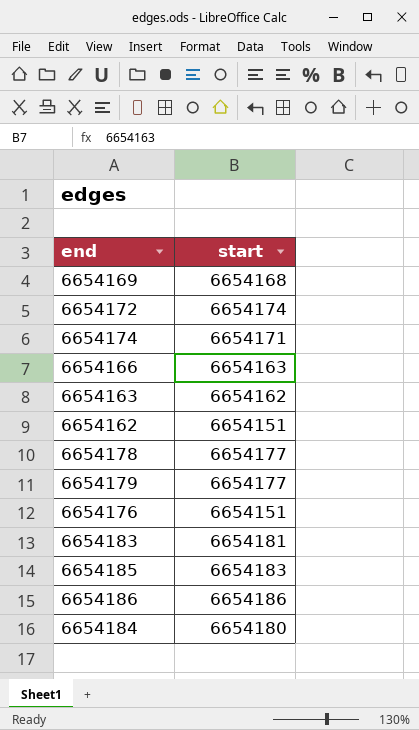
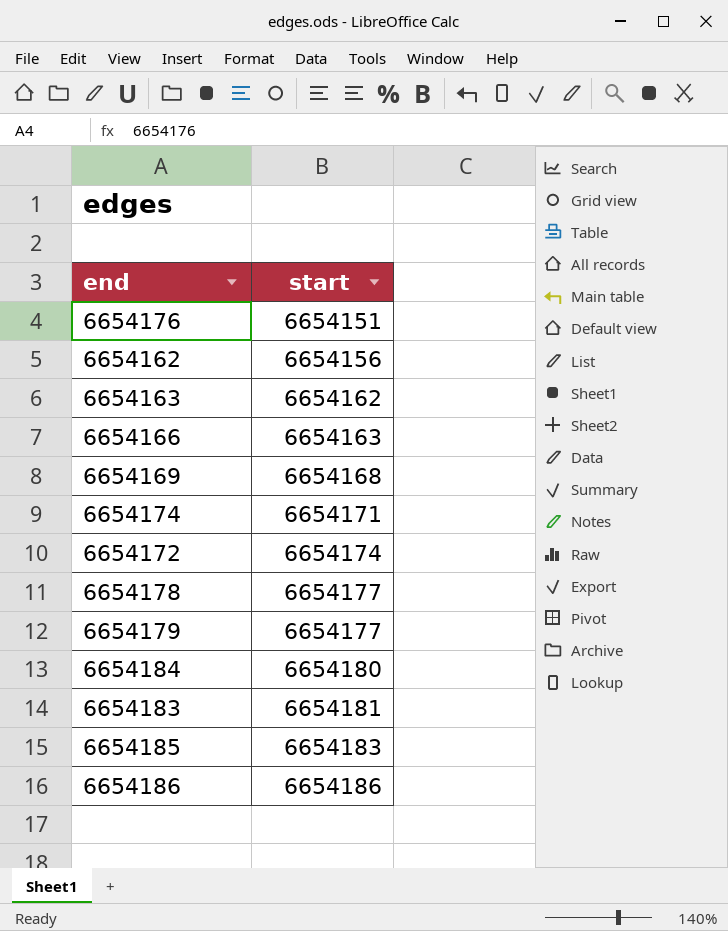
row order: none -> start ascending
6654162 | start: 6654151 -> 6654156

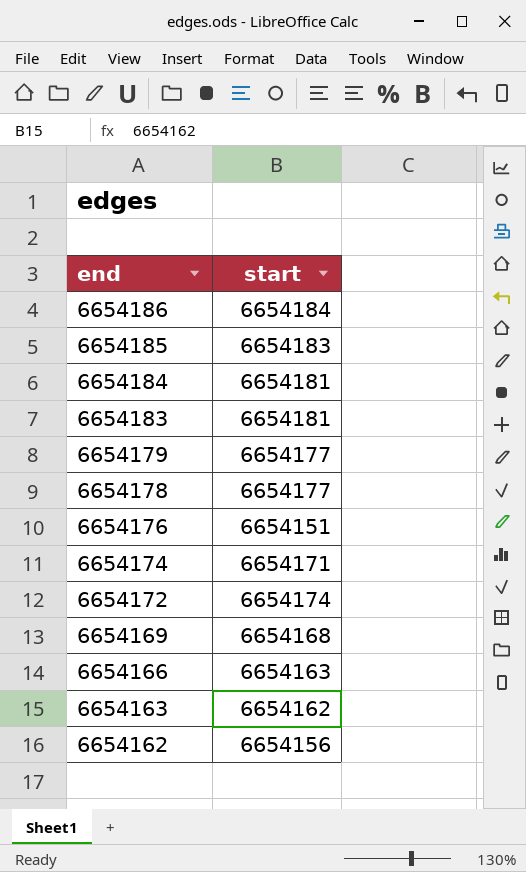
row order: start ascending -> end descending
6654186 | start: 6654186 -> 6654184
6654184 | start: 6654180 -> 6654181

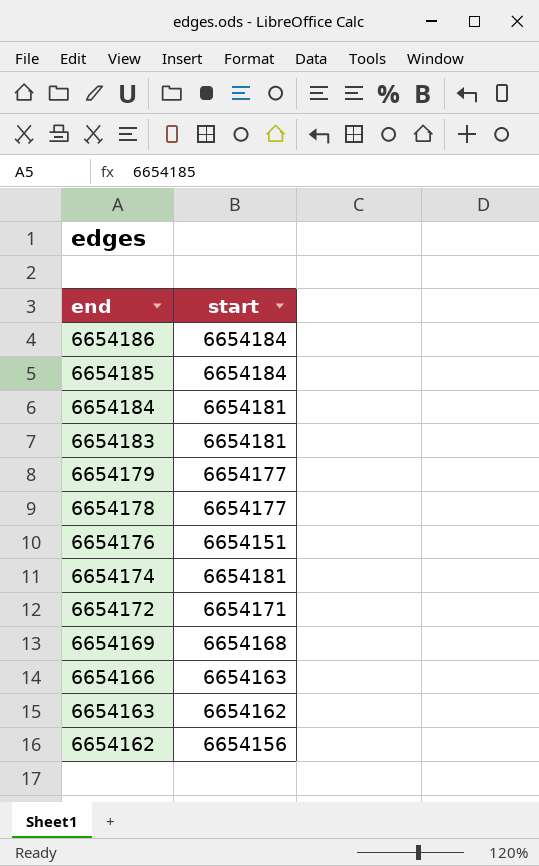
6654185 | start: 6654183 -> 6654184
6654174 | start: 6654171 -> 6654181
6654172 | start: 6654174 -> 6654171

